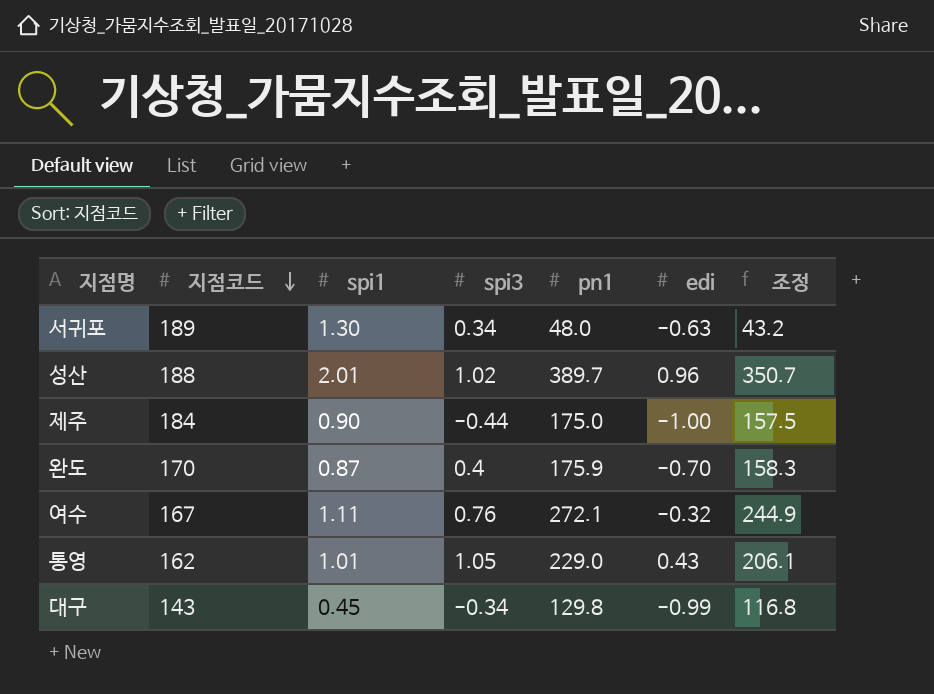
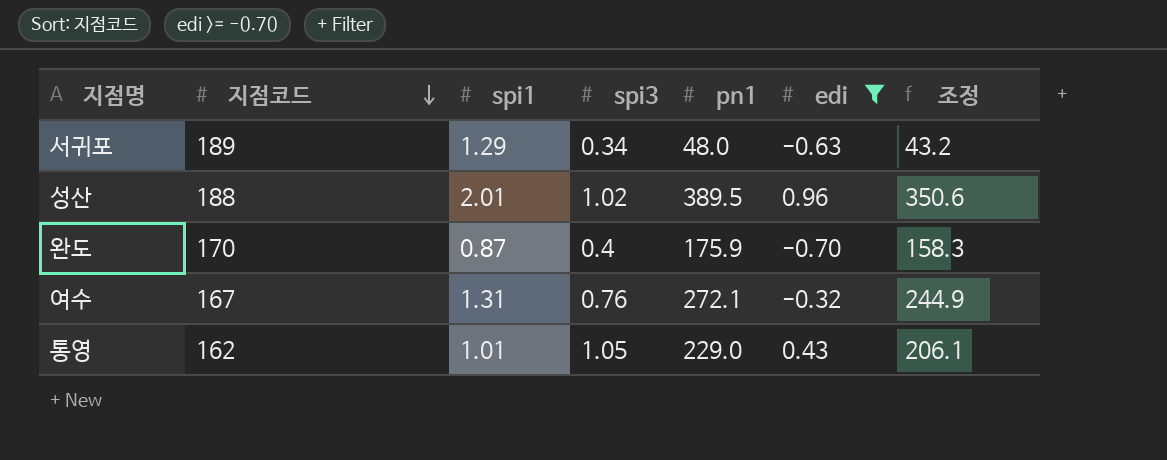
filter: none -> edi >= -0.70
서귀포 | spi1: 1.30 -> 1.29
성산 | pn1: 389.7 -> 389.5
성산 | 조정: 350.7 -> 350.6
여수 | spi1: 1.11 -> 1.31

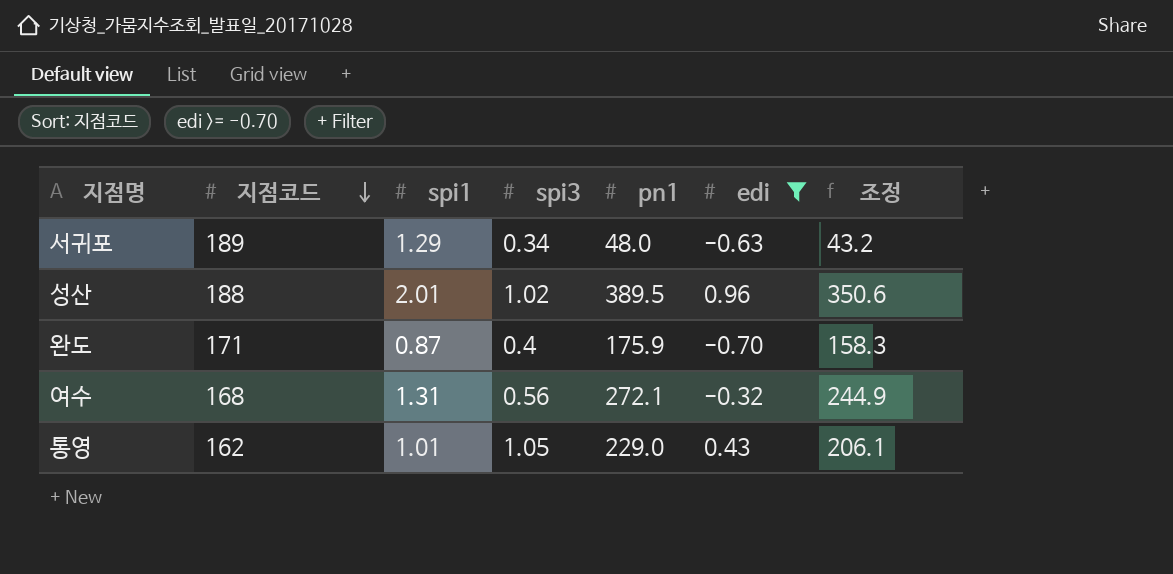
완도 | 지점코드: 170 -> 171
여수 | 지점코드: 167 -> 168
여수 | spi3: 0.76 -> 0.56

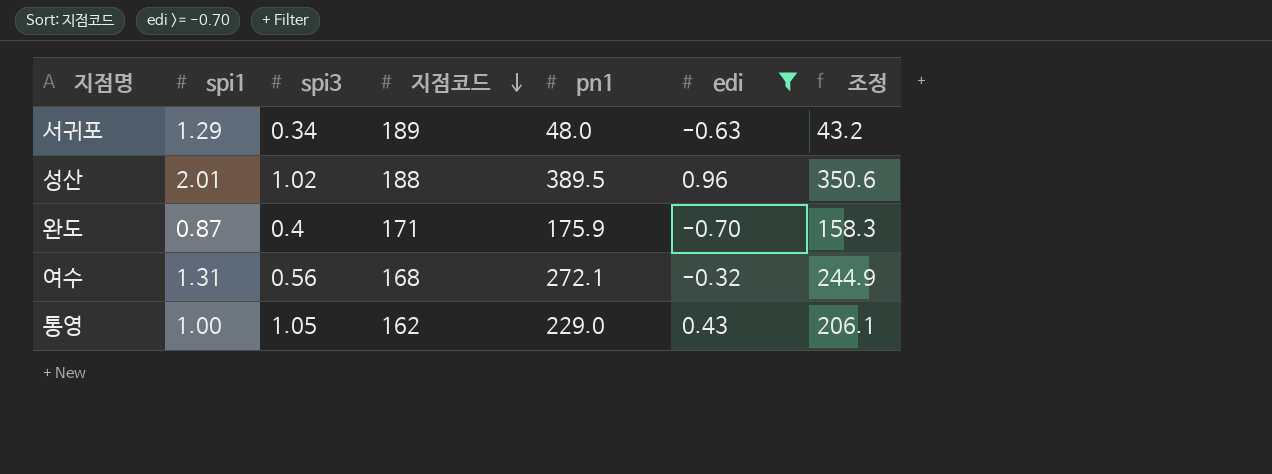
column 지점코드 | position: 2 -> 4
통영 | spi1: 1.01 -> 1.00

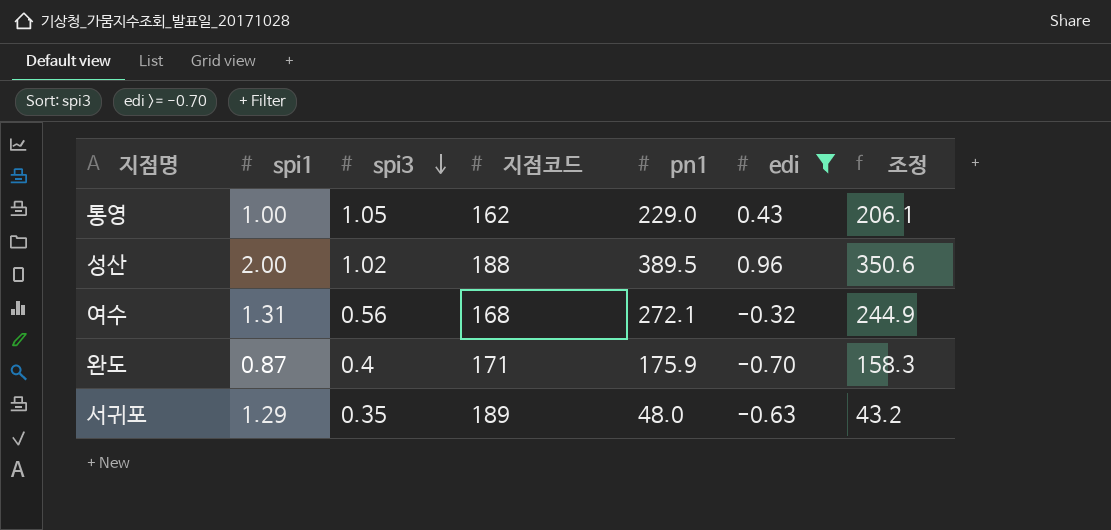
row order: 지점코드 descending -> spi3 descending
성산 | spi1: 2.01 -> 2.00
서귀포 | spi3: 0.34 -> 0.35

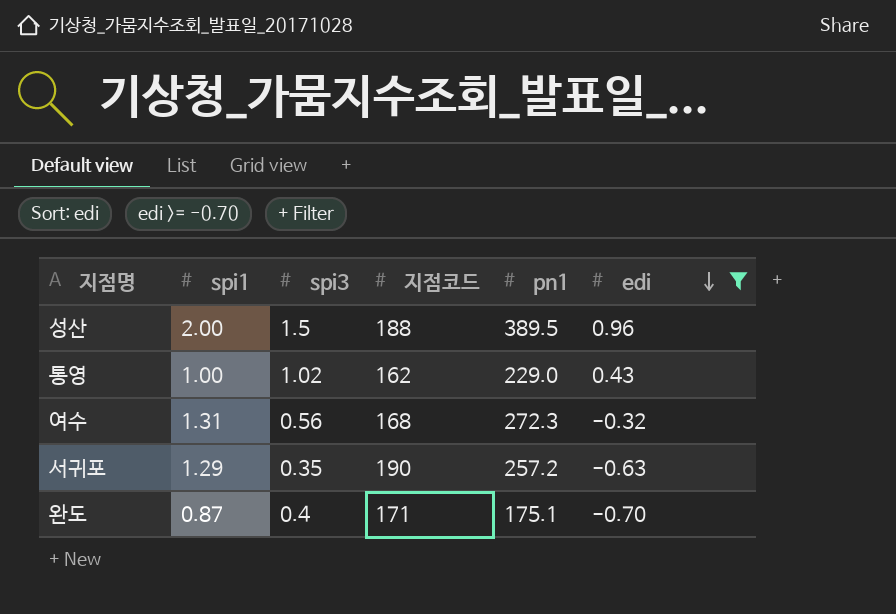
row order: spi3 descending -> edi descending
column 조정 | formula: [pn1] * 0.9 -> none
성산 | spi3: 1.02 -> 1.5
통영 | spi3: 1.05 -> 1.02
여수 | pn1: 272.1 -> 272.3
서귀포 | 지점코드: 189 -> 190
서귀포 | pn1: 48.0 -> 257.2
완도 | pn1: 175.9 -> 175.1

